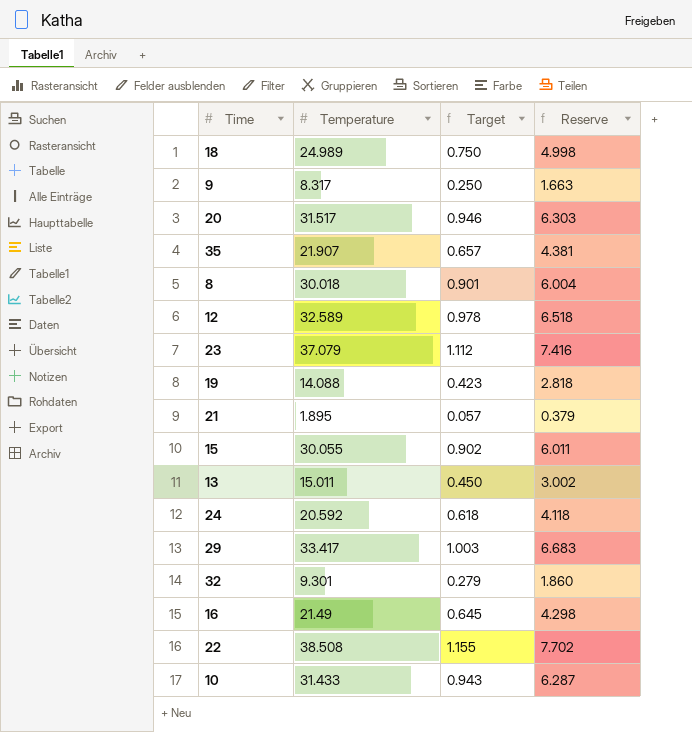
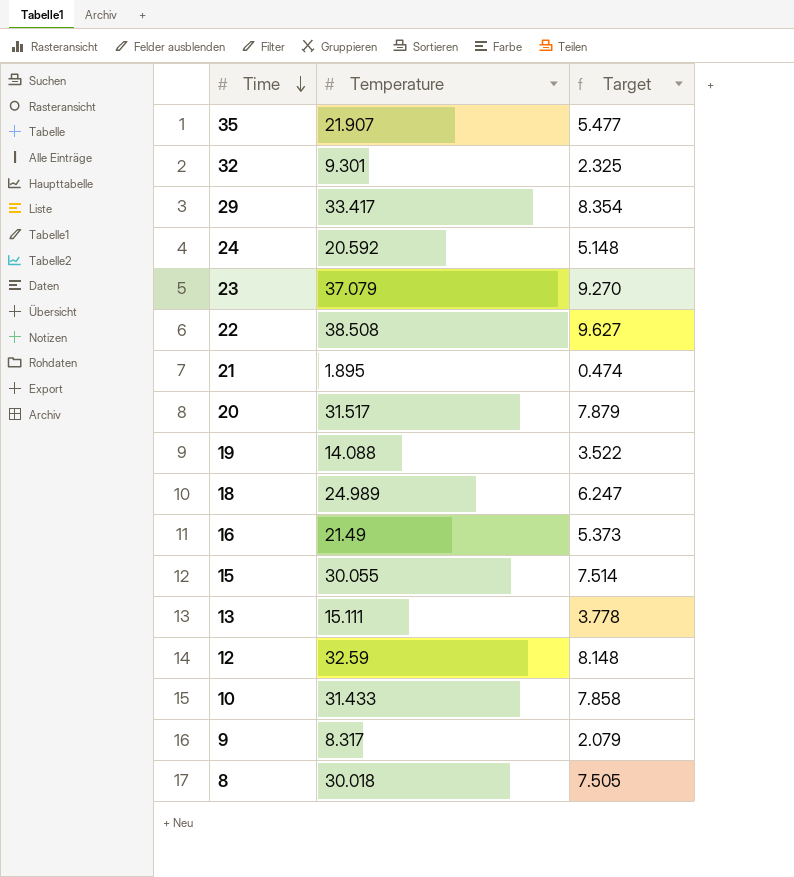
row order: none -> Time descending
column Reserve | formula: [Temperature] * 0.2 -> none
column Target | formula: [Temperature] * 0.03 -> [Temperature] * 0.25
13 | Temperature: 15.011 -> 15.111
12 | Temperature: 32.589 -> 32.59

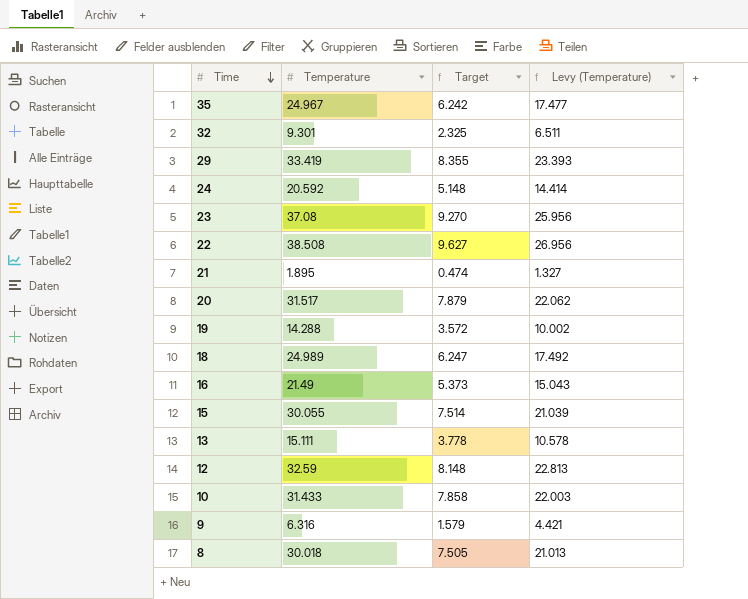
column Levy (Temperature) | formula: none -> [Temperature] * 0.7
35 | Temperature: 21.907 -> 24.967
35 | Target: 5.477 -> 6.242
29 | Temperature: 33.417 -> 33.419
29 | Target: 8.354 -> 8.355
23 | Temperature: 37.079 -> 37.08
19 | Temperature: 14.088 -> 14.288
19 | Target: 3.522 -> 3.572
9 | Temperature: 8.317 -> 6.316
9 | Target: 2.079 -> 1.579

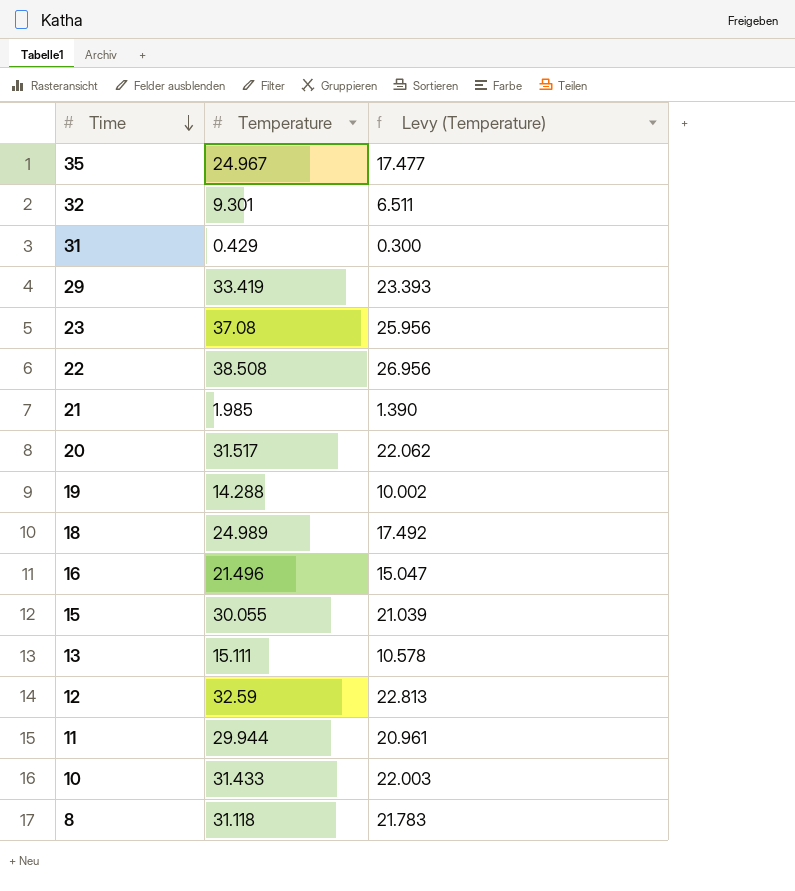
column Target | formula: [Temperature] * 0.25 -> none
row 24: 20.592 | 5.148 | 14.414 -> none
row 9: 6.316 | 1.579 | 4.421 -> none
row 31: none -> 0.429 | 0.300
21 | Temperature: 1.895 -> 1.985
21 | Levy (Temperature): 1.327 -> 1.390
16 | Temperature: 21.49 -> 21.496
16 | Levy (Temperature): 15.043 -> 15.047
row 11: none -> 29.944 | 20.961
8 | Temperature: 30.018 -> 31.118
8 | Levy (Temperature): 21.013 -> 21.783

